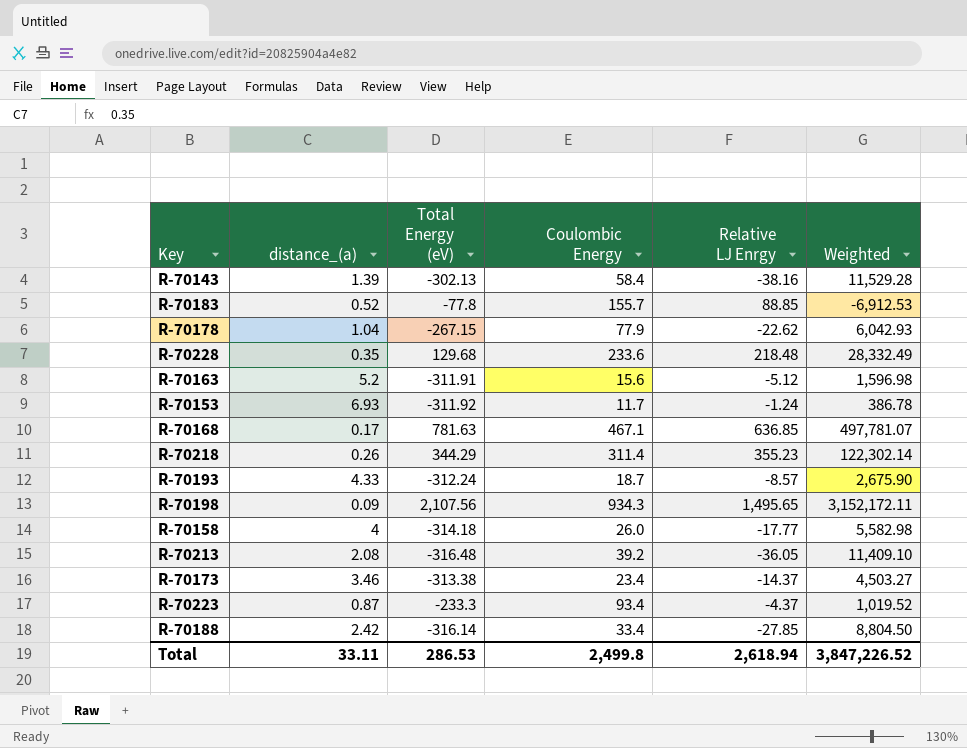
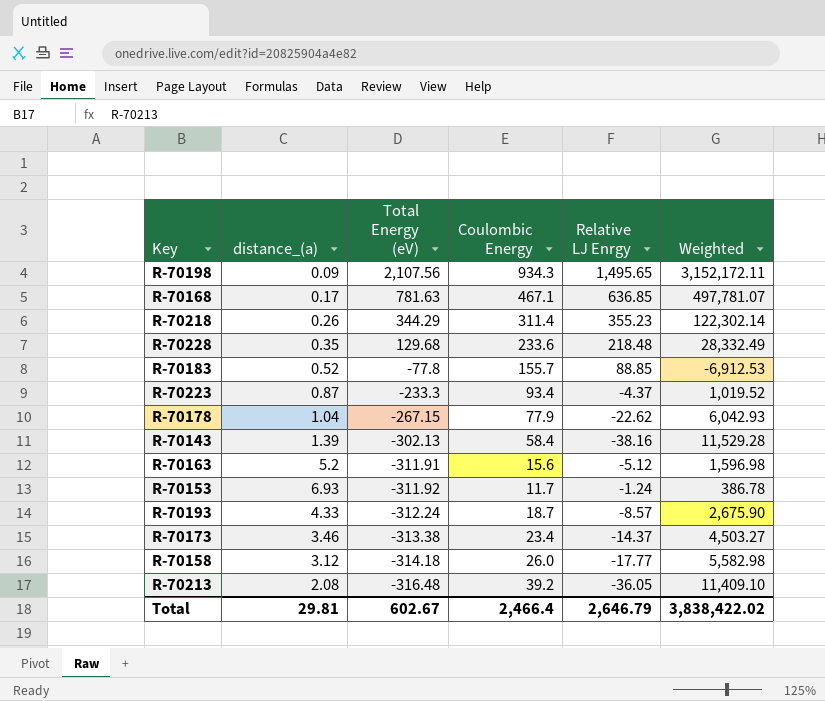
row order: none -> Total Energy (eV) descending
row R-70188: 2.42 | -316.14 | 33.4 | -27.85 | 8,804.50 -> none
R-70158 | distance_(a): 4 -> 3.12
Total | distance_(a): 33.11 -> 29.81
Total | Total Energy (eV): 286.53 -> 602.67
Total | Coulombic Energy: 2,499.8 -> 2,466.4
Total | Relative LJ Enrgy: 2,618.94 -> 2,646.79
Total | Weighted: 3,847,226.52 -> 3,838,422.02

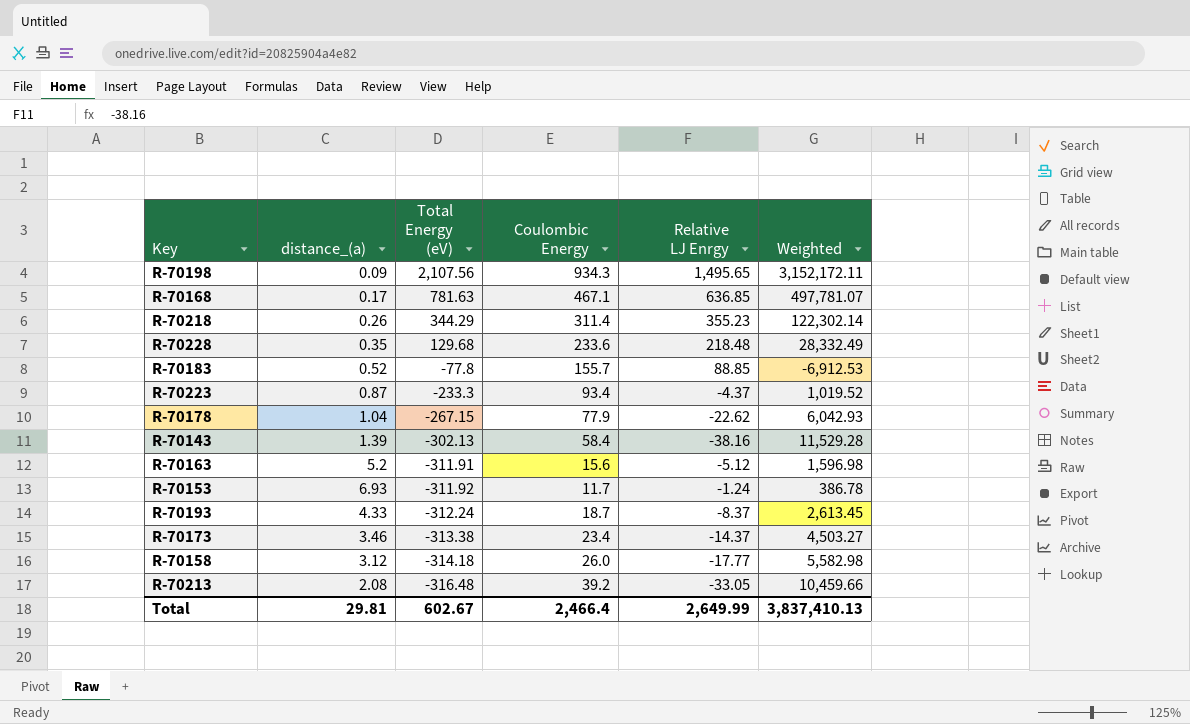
R-70193 | Relative LJ Enrgy: -8.57 -> -8.37
R-70193 | Weighted: 2,675.90 -> 2,613.45
R-70213 | Relative LJ Enrgy: -36.05 -> -33.05
R-70213 | Weighted: 11,409.10 -> 10,459.66
Total | Relative LJ Enrgy: 2,646.79 -> 2,649.99
Total | Weighted: 3,838,422.02 -> 3,837,410.13

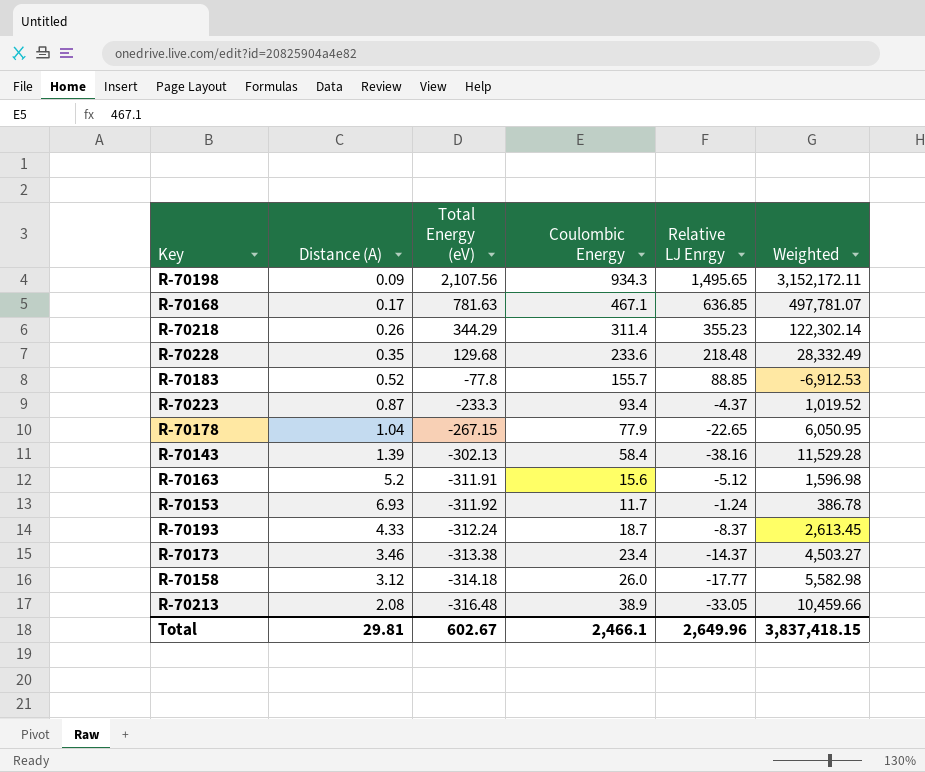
column name: distance_(a) -> Distance (A)
R-70178 | Relative LJ Enrgy: -22.62 -> -22.65
R-70178 | Weighted: 6,042.93 -> 6,050.95
R-70213 | Coulombic Energy: 39.2 -> 38.9
Total | Coulombic Energy: 2,466.4 -> 2,466.1
Total | Relative LJ Enrgy: 2,649.99 -> 2,649.96
Total | Weighted: 3,837,410.13 -> 3,837,418.15

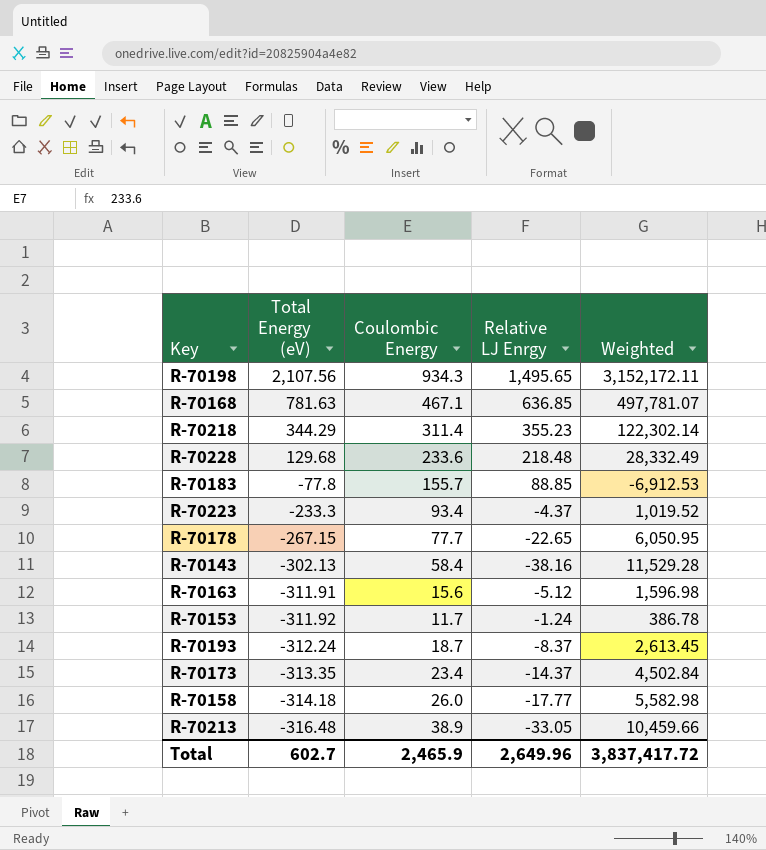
column Distance (A) | position: 2 -> none
R-70178 | Coulombic Energy: 77.9 -> 77.7
R-70173 | Total Energy (eV): -313.38 -> -313.35
R-70173 | Weighted: 4,503.27 -> 4,502.84
Total | Total Energy (eV): 602.67 -> 602.7
Total | Coulombic Energy: 2,466.1 -> 2,465.9
Total | Weighted: 3,837,418.15 -> 3,837,417.72

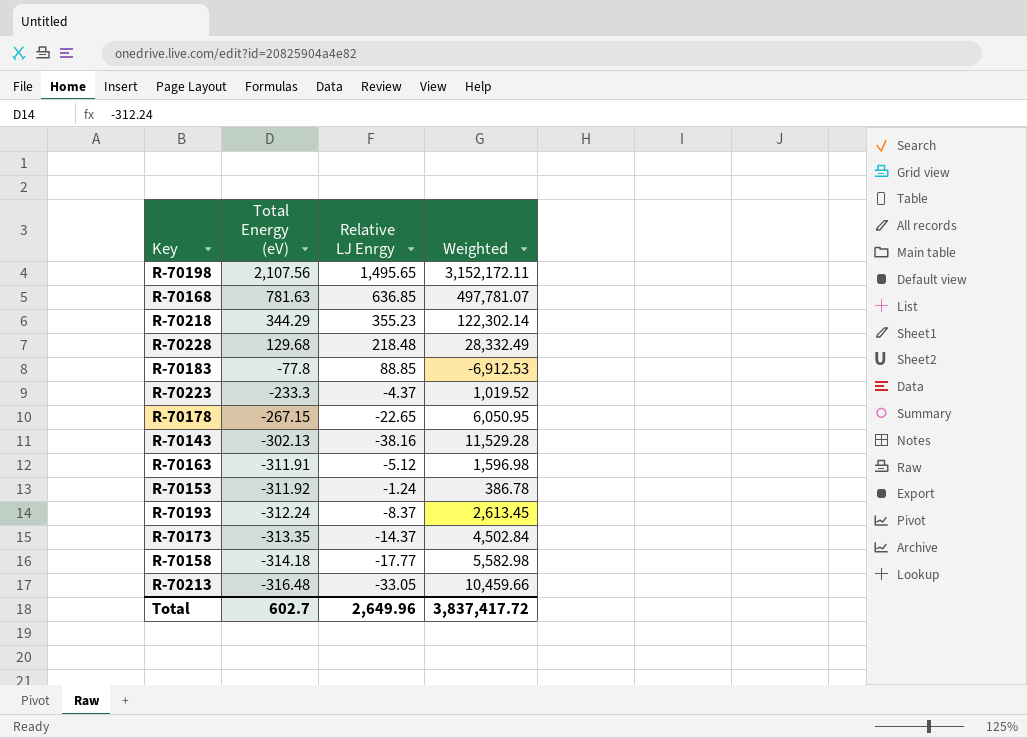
column Coulombic Energy | position: 3 -> none

